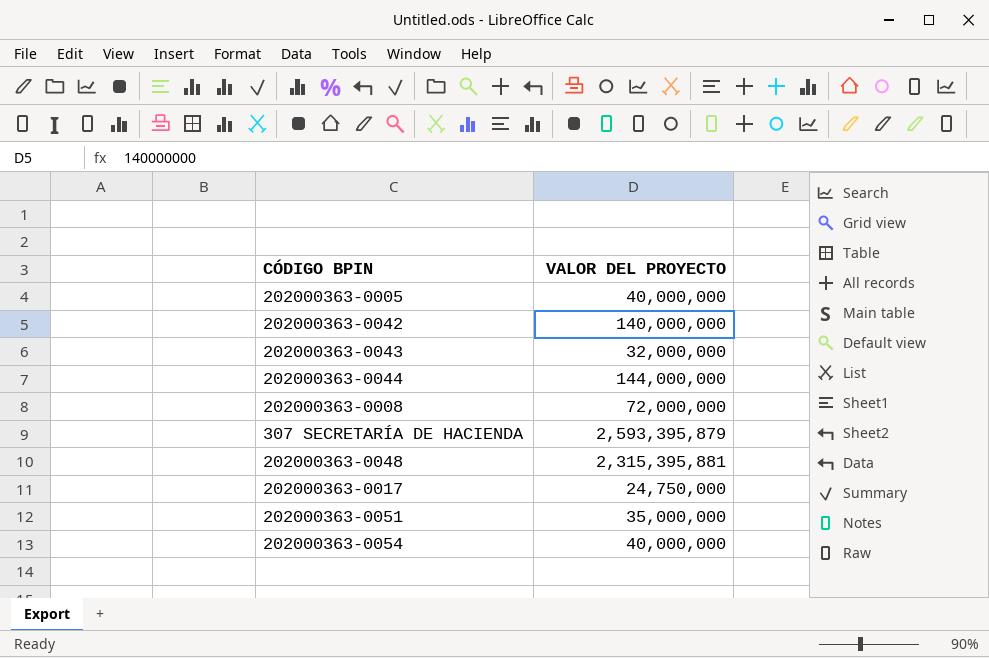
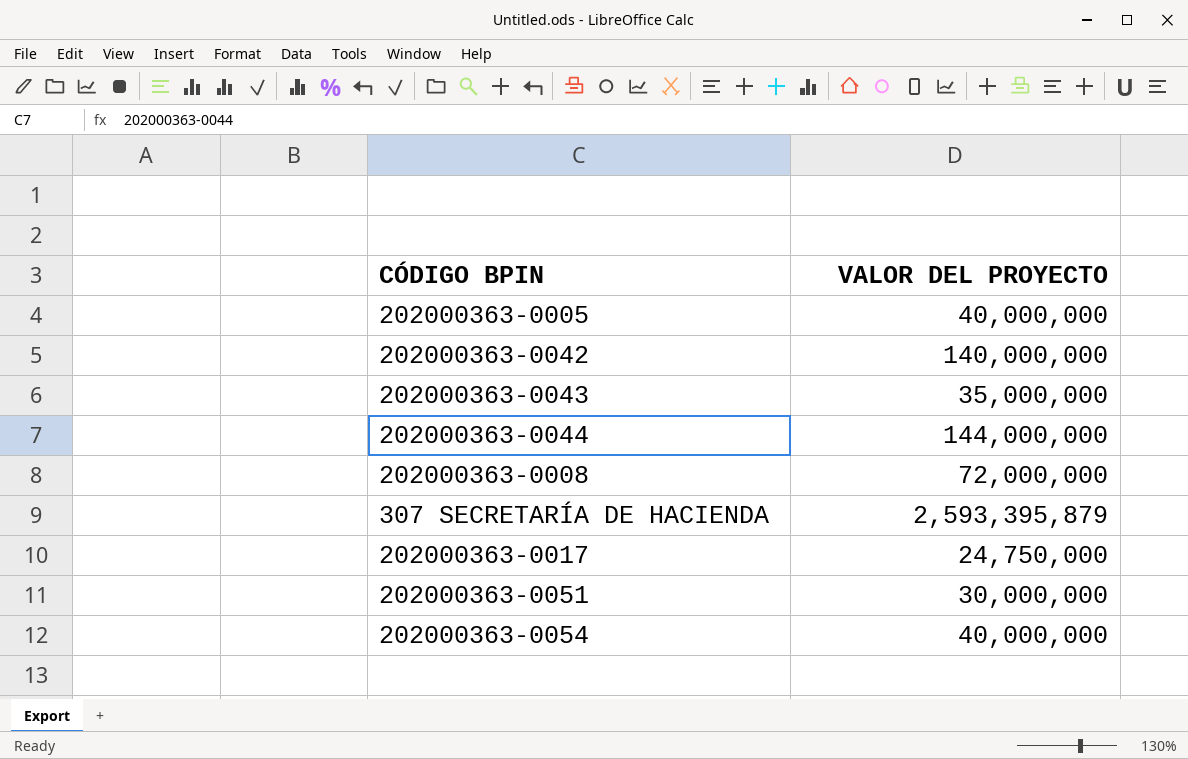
row 202000363-0048: 2,315,395,881 -> none
202000363-0043 | VALOR DEL PROYECTO: 32,000,000 -> 35,000,000
202000363-0051 | VALOR DEL PROYECTO: 35,000,000 -> 30,000,000

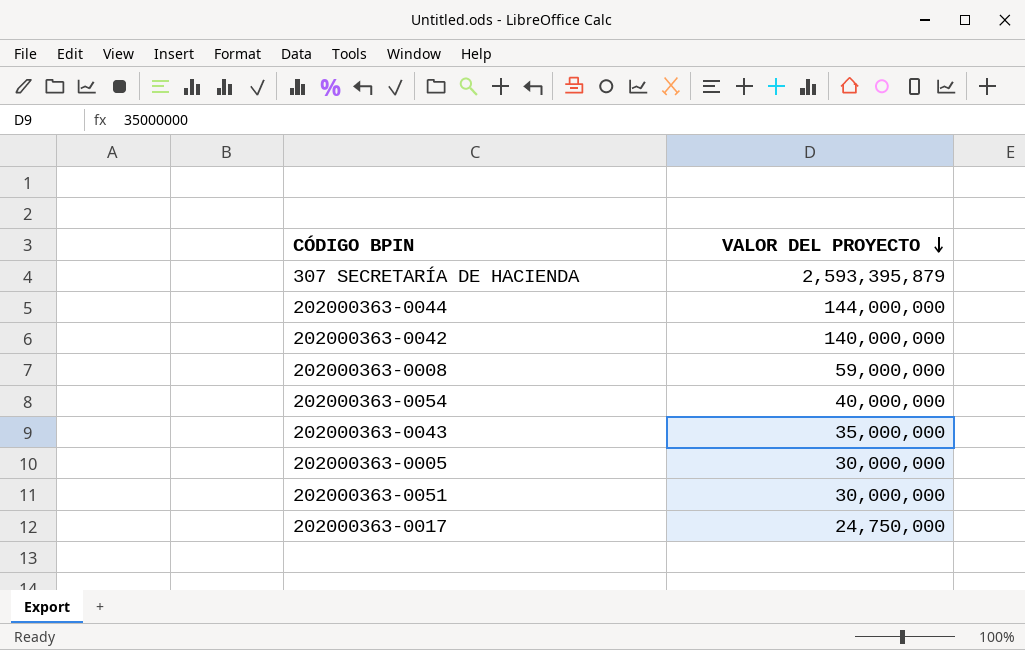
row order: none -> VALOR DEL PROYECTO descending
202000363-0008 | VALOR DEL PROYECTO: 72,000,000 -> 59,000,000
202000363-0005 | VALOR DEL PROYECTO: 40,000,000 -> 30,000,000

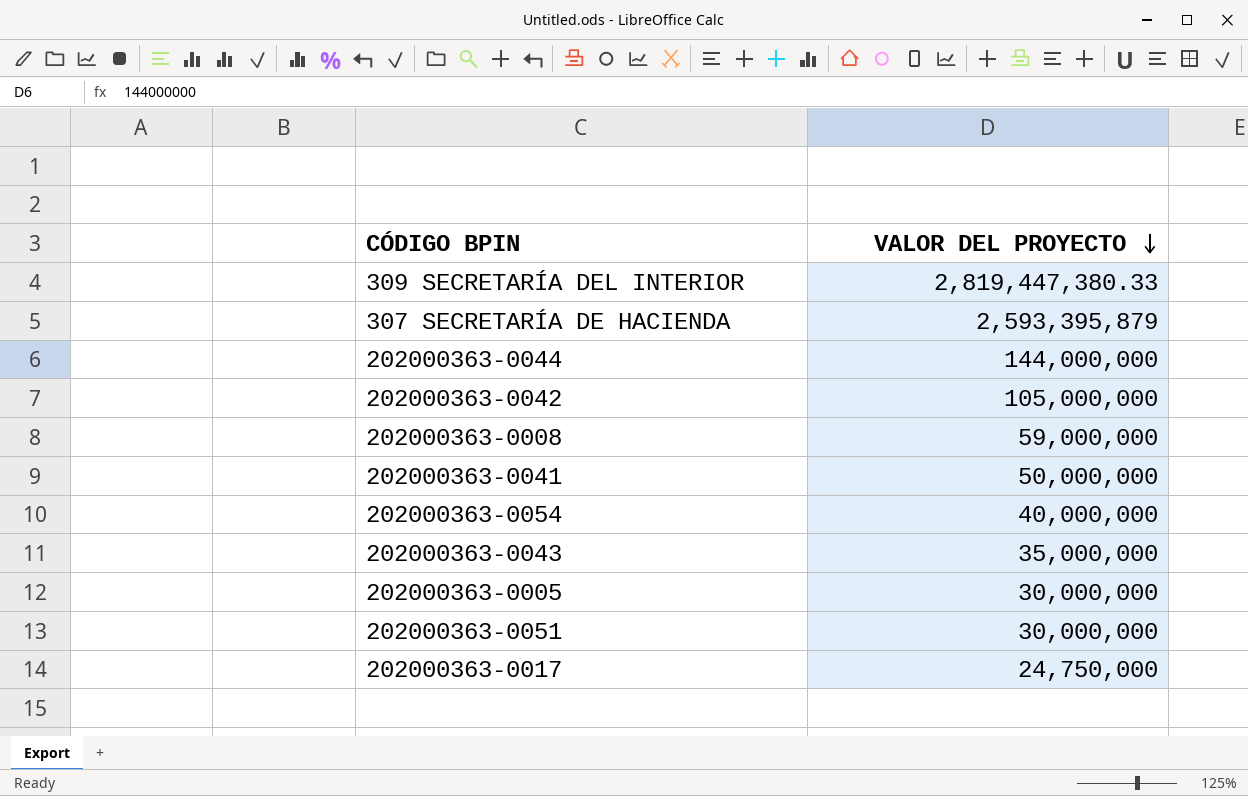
row 309 SECRETARÍA DEL INTERIOR: none -> 2,819,447,380.33
202000363-0042 | VALOR DEL PROYECTO: 140,000,000 -> 105,000,000
row 202000363-0041: none -> 50,000,000

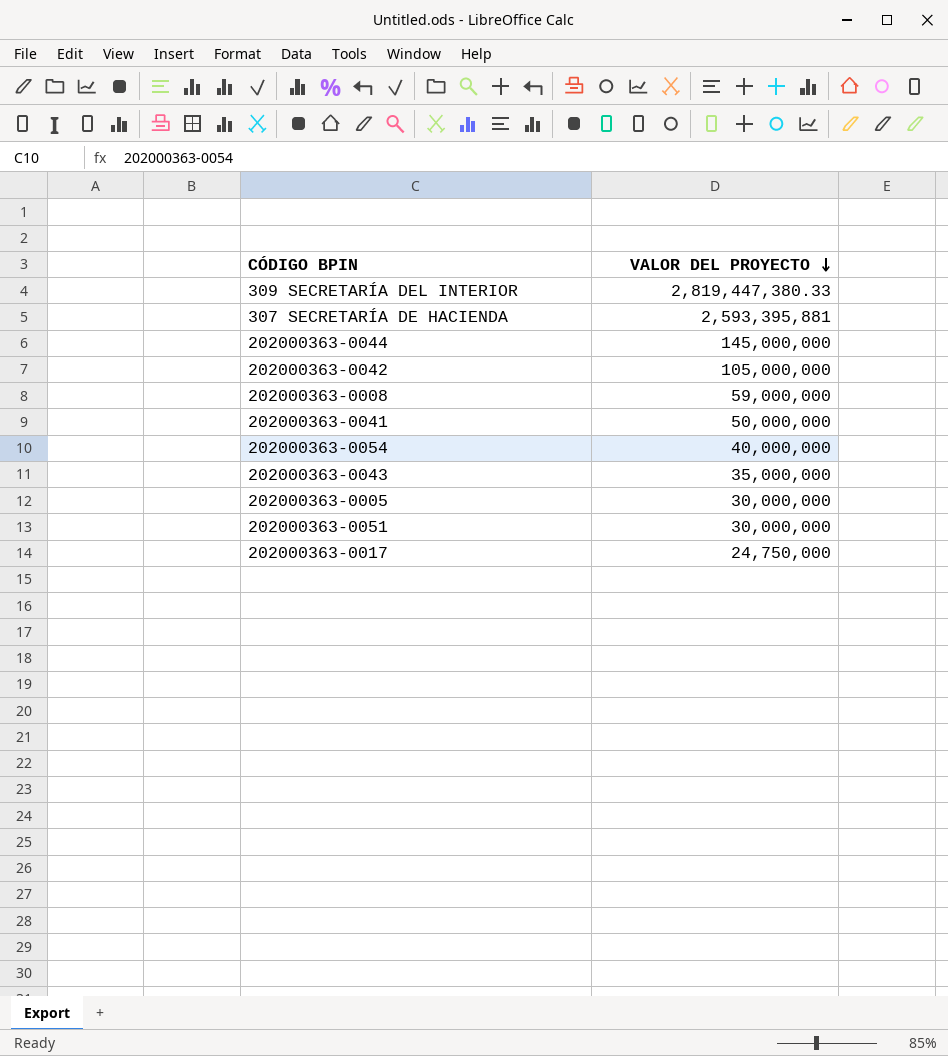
307 SECRETARÍA DE HACIENDA | VALOR DEL PROYECTO: 2,593,395,879 -> 2,593,395,881
202000363-0044 | VALOR DEL PROYECTO: 144,000,000 -> 145,000,000

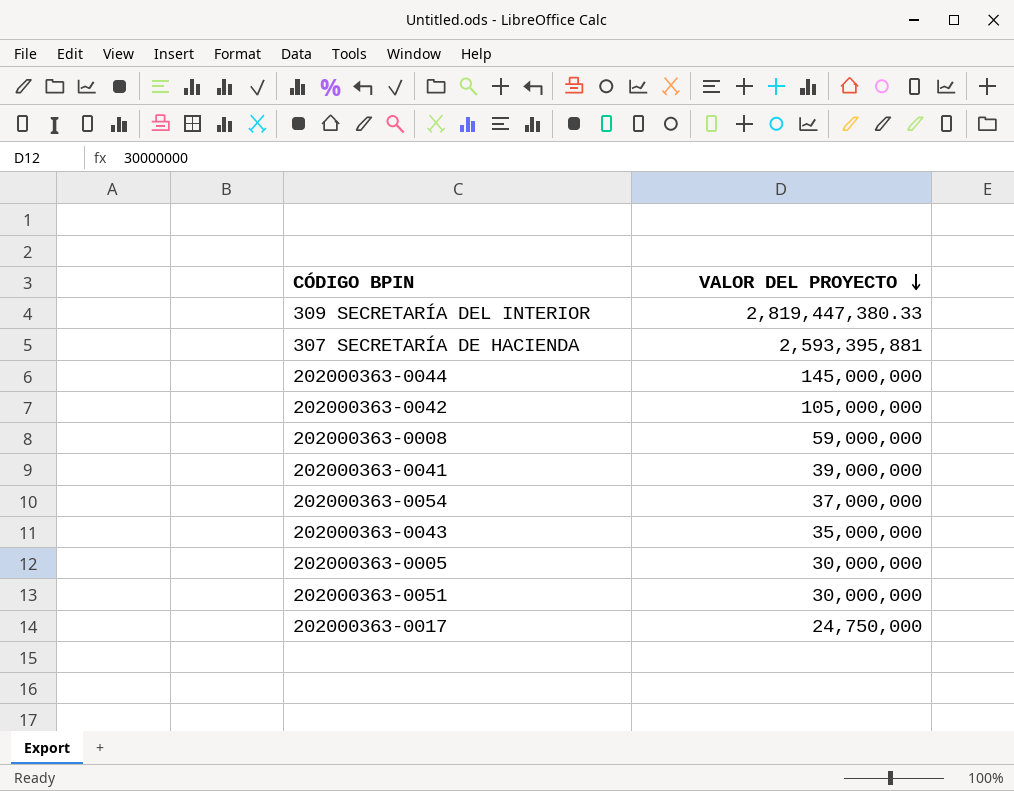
202000363-0041 | VALOR DEL PROYECTO: 50,000,000 -> 39,000,000
202000363-0054 | VALOR DEL PROYECTO: 40,000,000 -> 37,000,000

